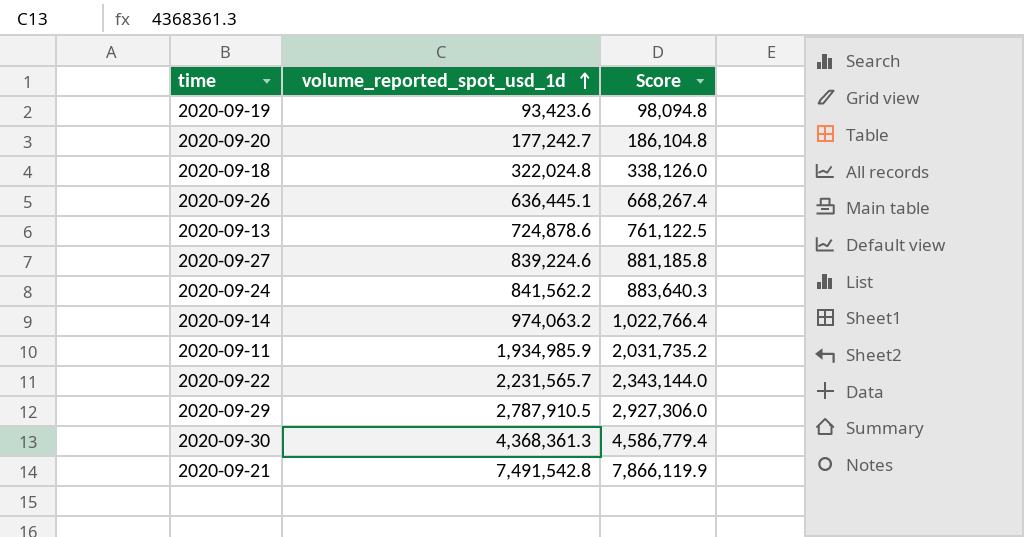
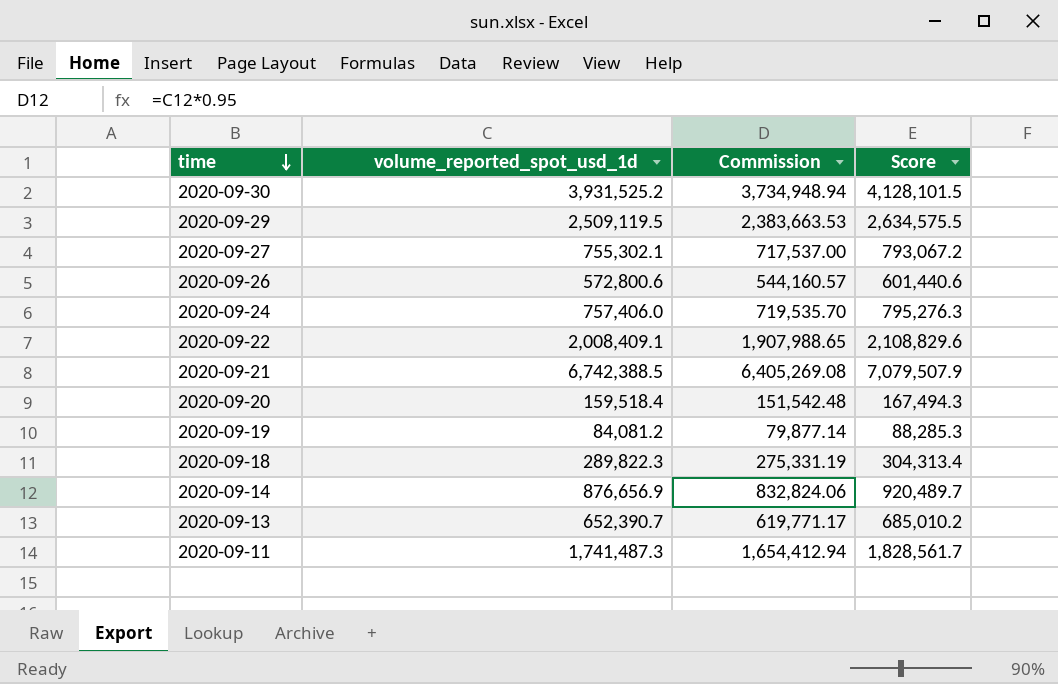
row order: volume_reported_spot_usd_1d ascending -> time descending
column Commission | formula: none -> [volume_reported_spot_usd_1d] * 0.95
2020-09-30 | volume_reported_spot_usd_1d: 4,368,361.3 -> 3,931,525.2
2020-09-30 | Score: 4,586,779.4 -> 4,128,101.5
2020-09-29 | volume_reported_spot_usd_1d: 2,787,910.5 -> 2,509,119.5
2020-09-29 | Score: 2,927,306.0 -> 2,634,575.5
2020-09-27 | volume_reported_spot_usd_1d: 839,224.6 -> 755,302.1
2020-09-27 | Score: 881,185.8 -> 793,067.2
2020-09-26 | volume_reported_spot_usd_1d: 636,445.1 -> 572,800.6
2020-09-26 | Score: 668,267.4 -> 601,440.6
2020-09-24 | volume_reported_spot_usd_1d: 841,562.2 -> 757,406.0
2020-09-24 | Score: 883,640.3 -> 795,276.3
2020-09-22 | volume_reported_spot_usd_1d: 2,231,565.7 -> 2,008,409.1
2020-09-22 | Score: 2,343,144.0 -> 2,108,829.6
2020-09-21 | volume_reported_spot_usd_1d: 7,491,542.8 -> 6,742,388.5
2020-09-21 | Score: 7,866,119.9 -> 7,079,507.9
2020-09-20 | volume_reported_spot_usd_1d: 177,242.7 -> 159,518.4
2020-09-20 | Score: 186,104.8 -> 167,494.3
2020-09-19 | volume_reported_spot_usd_1d: 93,423.6 -> 84,081.2
2020-09-19 | Score: 98,094.8 -> 88,285.3
2020-09-18 | volume_reported_spot_usd_1d: 322,024.8 -> 289,822.3
2020-09-18 | Score: 338,126.0 -> 304,313.4
2020-09-14 | volume_reported_spot_usd_1d: 974,063.2 -> 876,656.9
2020-09-14 | Score: 1,022,766.4 -> 920,489.7
2020-09-13 | volume_reported_spot_usd_1d: 724,878.6 -> 652,390.7
2020-09-13 | Score: 761,122.5 -> 685,010.2
2020-09-11 | volume_reported_spot_usd_1d: 1,934,985.9 -> 1,741,487.3
2020-09-11 | Score: 2,031,735.2 -> 1,828,561.7

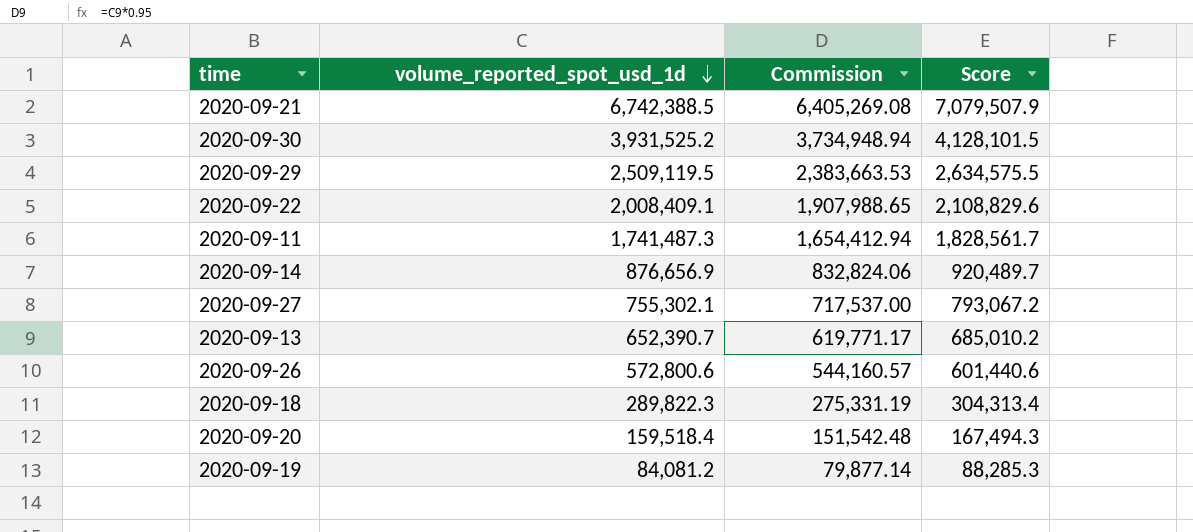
row order: time descending -> volume_reported_spot_usd_1d descending
row 2020-09-24: 757,406.0 | 719,535.70 | 795,276.3 -> none

